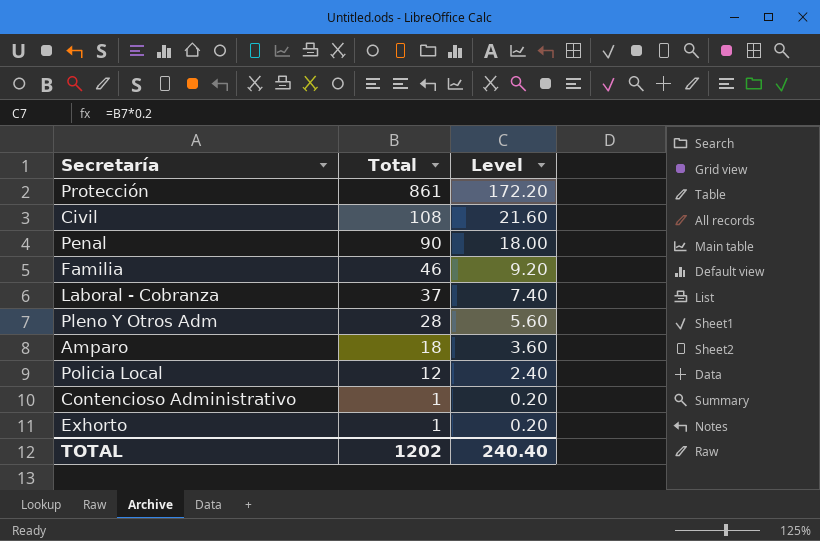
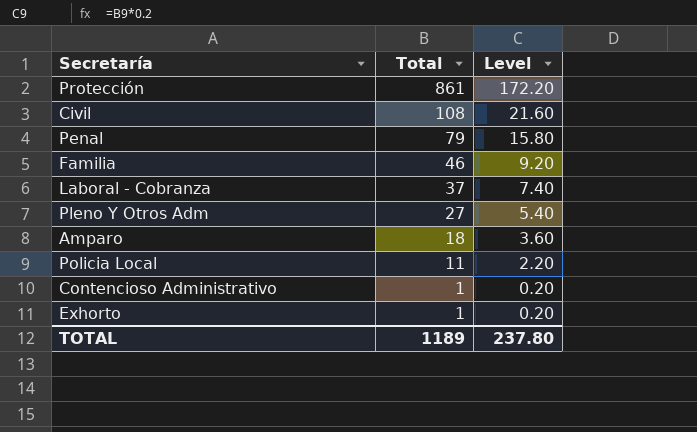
Penal | Total: 90 -> 79
Penal | Level: 18.00 -> 15.80
Pleno Y Otros Adm | Total: 28 -> 27
Pleno Y Otros Adm | Level: 5.60 -> 5.40
Policia Local | Total: 12 -> 11
Policia Local | Level: 2.40 -> 2.20
TOTAL | Total: 1202 -> 1189
TOTAL | Level: 240.40 -> 237.80

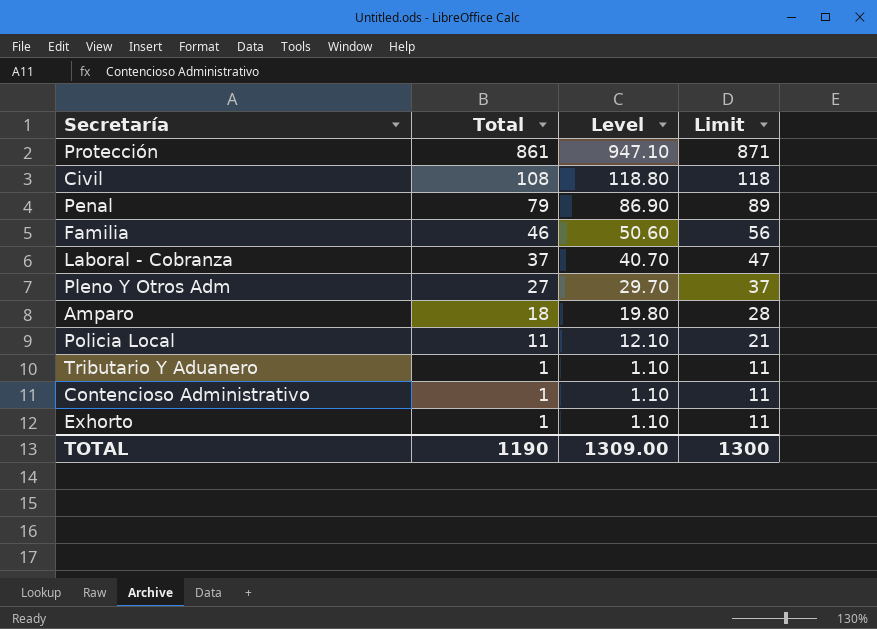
column Level | formula: [Total] * 0.2 -> [Total] * 1.1
column Limit | formula: none -> [Total] + 10
row Tributario Y Aduanero: none -> 1 | 1.10 | 11
TOTAL | Total: 1189 -> 1190
TOTAL | Level: 237.80 -> 1309.00

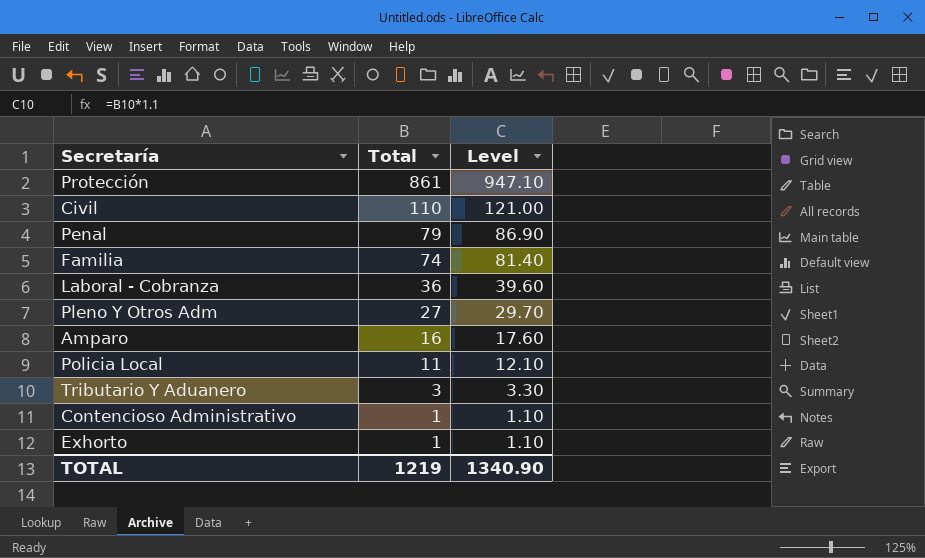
column Limit | formula: [Total] + 10 -> none
Civil | Total: 108 -> 110
Civil | Level: 118.80 -> 121.00
Familia | Total: 46 -> 74
Familia | Level: 50.60 -> 81.40
Laboral - Cobranza | Total: 37 -> 36
Laboral - Cobranza | Level: 40.70 -> 39.60
Amparo | Total: 18 -> 16
Amparo | Level: 19.80 -> 17.60
Tributario Y Aduanero | Total: 1 -> 3
Tributario Y Aduanero | Level: 1.10 -> 3.30
TOTAL | Total: 1190 -> 1219
TOTAL | Level: 1309.00 -> 1340.90

